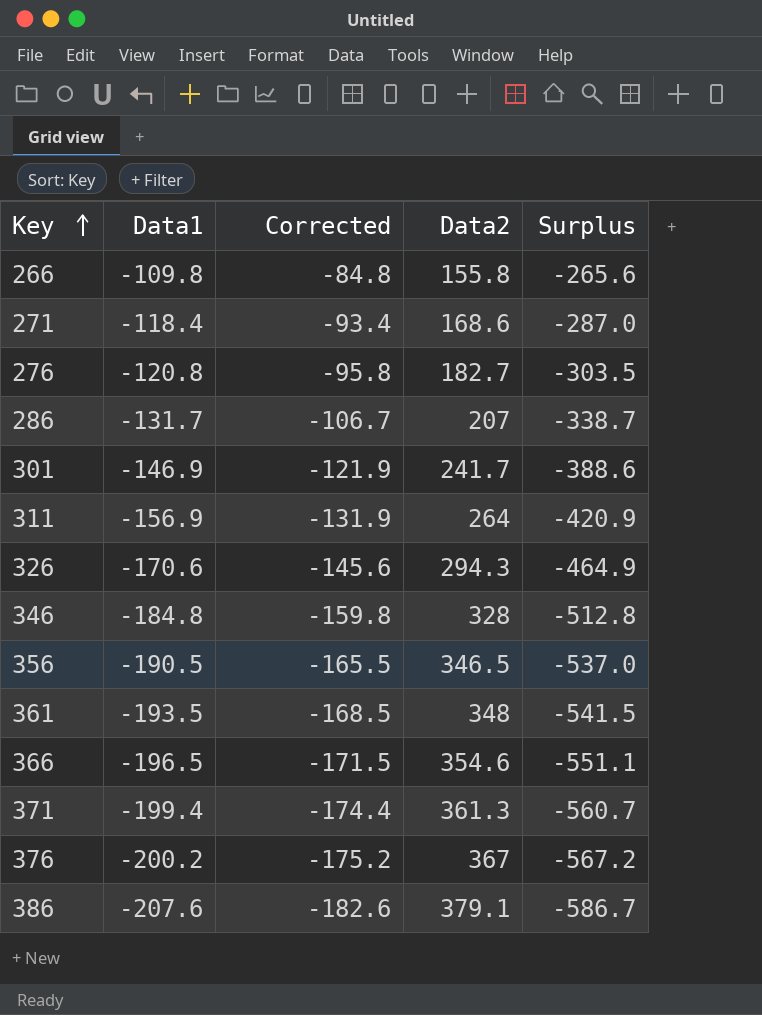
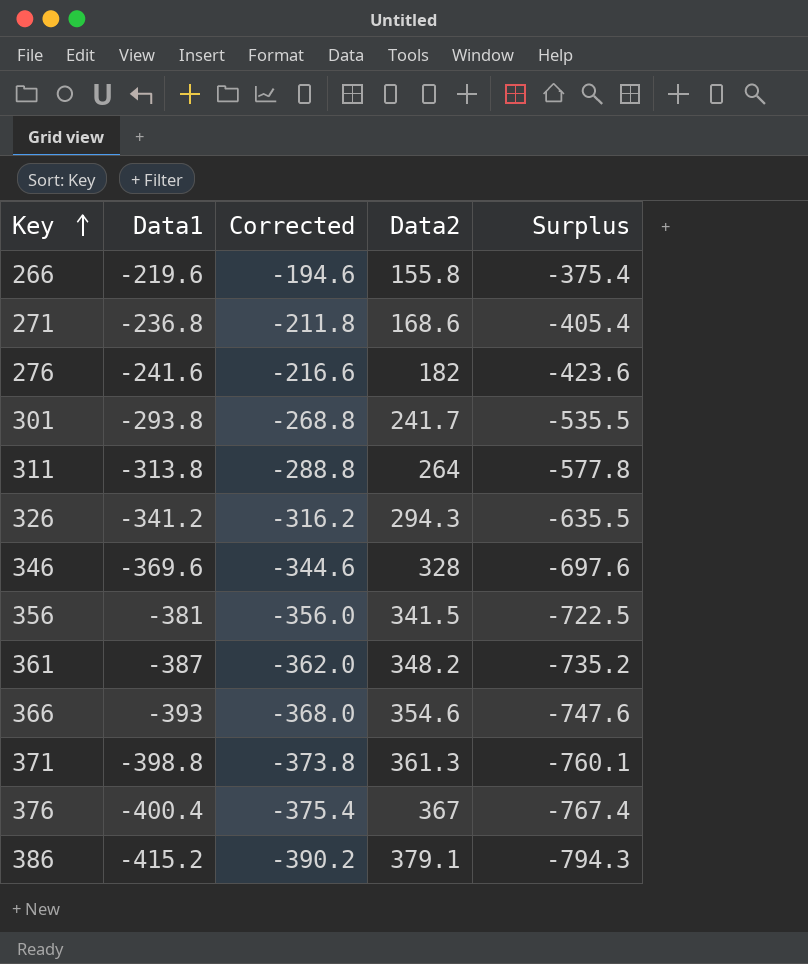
row 286: -131.7 | -106.7 | 207 | -338.7 -> none
266 | Data1: -109.8 -> -219.6
266 | Corrected: -84.8 -> -194.6
266 | Surplus: -265.6 -> -375.4
271 | Data1: -118.4 -> -236.8
271 | Corrected: -93.4 -> -211.8
271 | Surplus: -287.0 -> -405.4
276 | Data1: -120.8 -> -241.6
276 | Corrected: -95.8 -> -216.6
276 | Data2: 182.7 -> 182
276 | Surplus: -303.5 -> -423.6
301 | Data1: -146.9 -> -293.8
301 | Corrected: -121.9 -> -268.8
301 | Surplus: -388.6 -> -535.5
311 | Data1: -156.9 -> -313.8
311 | Corrected: -131.9 -> -288.8
311 | Surplus: -420.9 -> -577.8
326 | Data1: -170.6 -> -341.2
326 | Corrected: -145.6 -> -316.2
326 | Surplus: -464.9 -> -635.5
346 | Data1: -184.8 -> -369.6
346 | Corrected: -159.8 -> -344.6
346 | Surplus: -512.8 -> -697.6
356 | Data1: -190.5 -> -381
356 | Corrected: -165.5 -> -356.0
356 | Data2: 346.5 -> 341.5
356 | Surplus: -537.0 -> -722.5
361 | Data1: -193.5 -> -387
361 | Corrected: -168.5 -> -362.0
361 | Data2: 348 -> 348.2
361 | Surplus: -541.5 -> -735.2
366 | Data1: -196.5 -> -393
366 | Corrected: -171.5 -> -368.0
366 | Surplus: -551.1 -> -747.6
371 | Data1: -199.4 -> -398.8
371 | Corrected: -174.4 -> -373.8
371 | Surplus: -560.7 -> -760.1
376 | Data1: -200.2 -> -400.4
376 | Corrected: -175.2 -> -375.4
376 | Surplus: -567.2 -> -767.4
386 | Data1: -207.6 -> -415.2
386 | Corrected: -182.6 -> -390.2
386 | Surplus: -586.7 -> -794.3

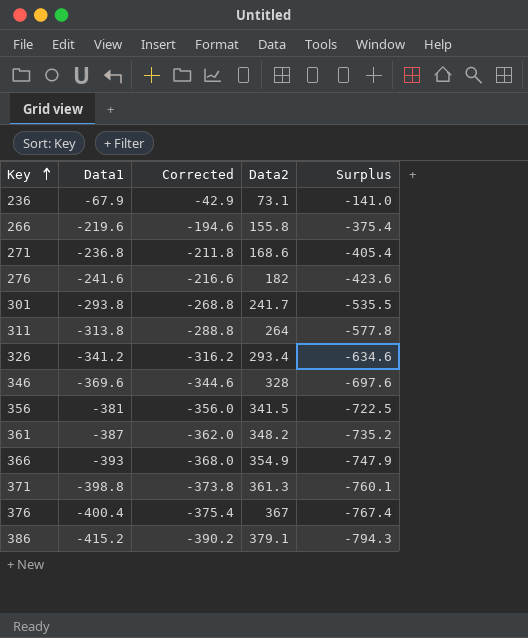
row 236: none -> -67.9 | -42.9 | 73.1 | -141.0
326 | Data2: 294.3 -> 293.4
326 | Surplus: -635.5 -> -634.6
366 | Data2: 354.6 -> 354.9
366 | Surplus: -747.6 -> -747.9

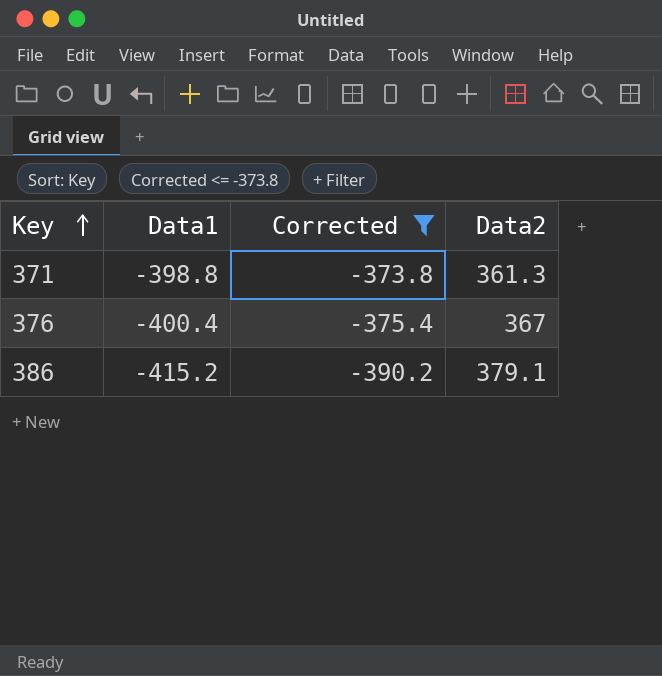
filter: none -> Corrected <= -373.8
column Surplus | formula: [Data1] - [Data2] -> none

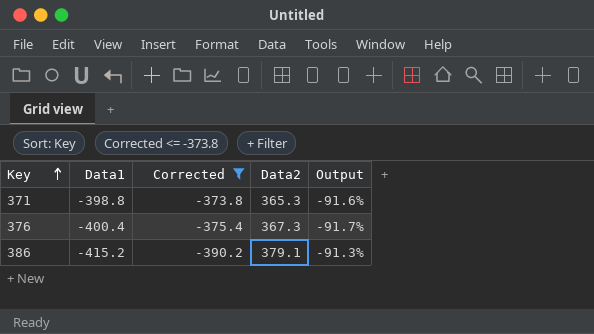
column Output | formula: none -> [Data2] / [Data1]
371 | Data2: 361.3 -> 365.3
376 | Data2: 367 -> 367.3

